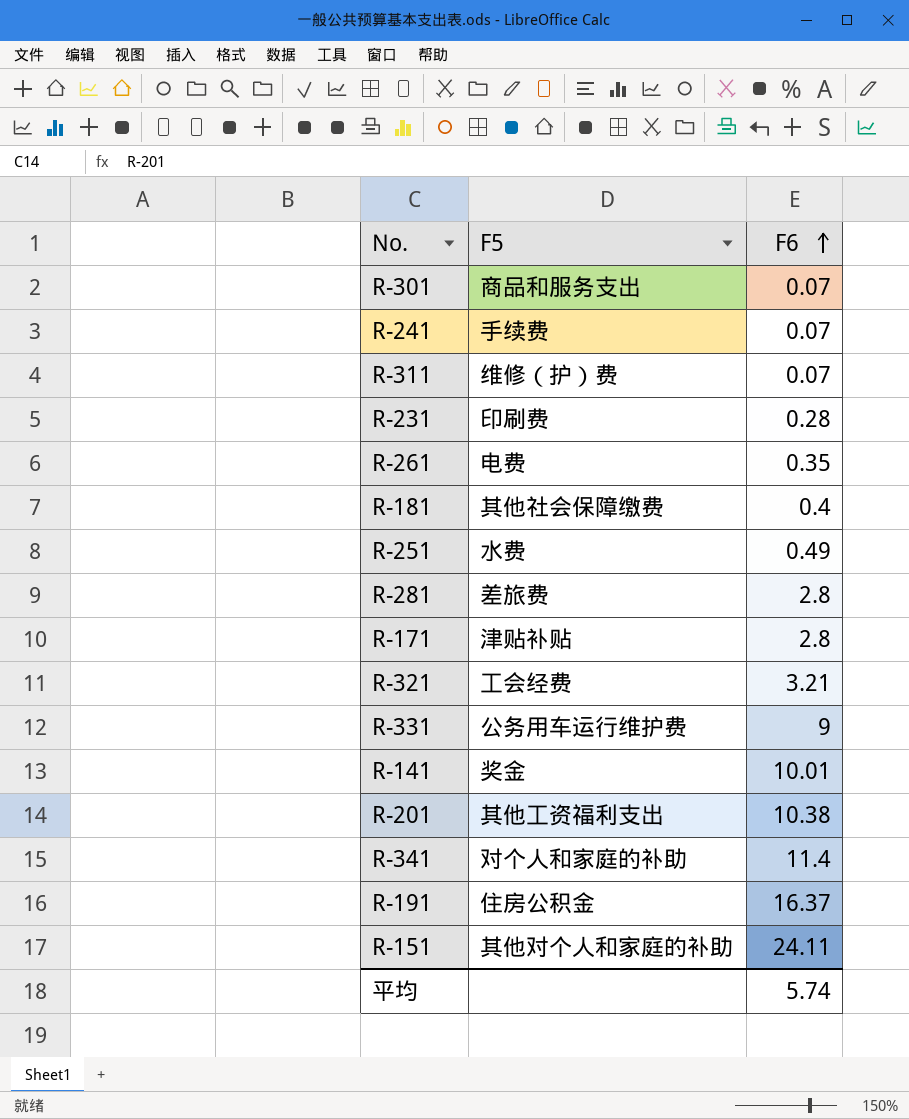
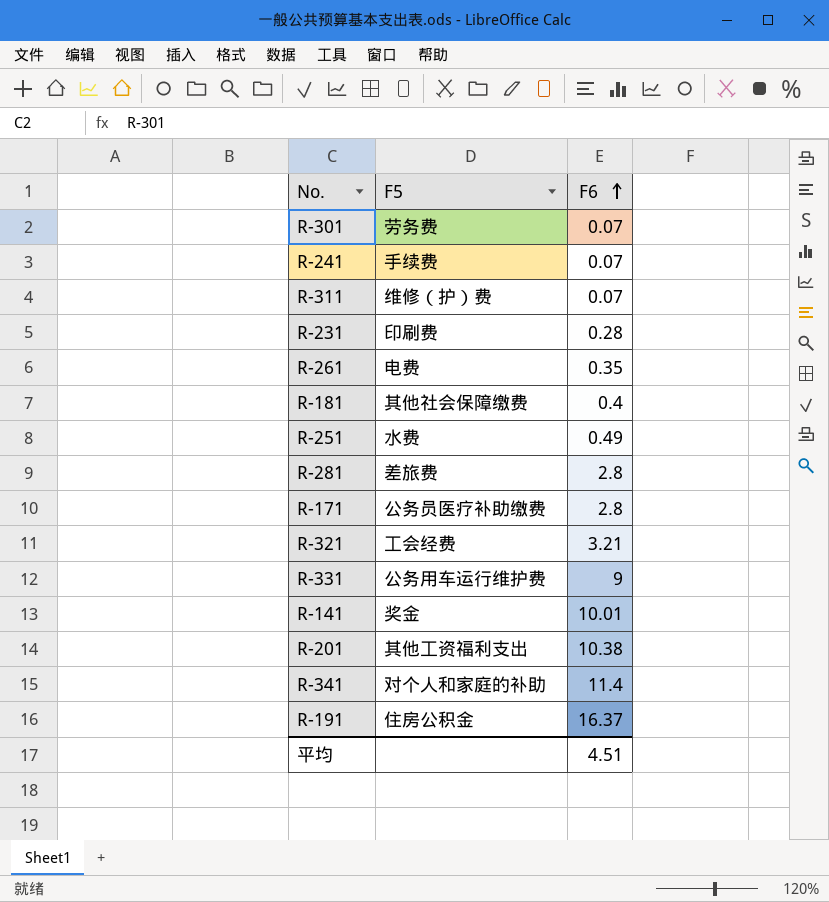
row R-151: 其他对个人和家庭的补助 | 24.11 -> none
R-301 | F5: 商品和服务支出 -> 劳务费
R-171 | F5: 津贴补贴 -> 公务员医疗补助缴费
平均 | F6: 5.74 -> 4.51

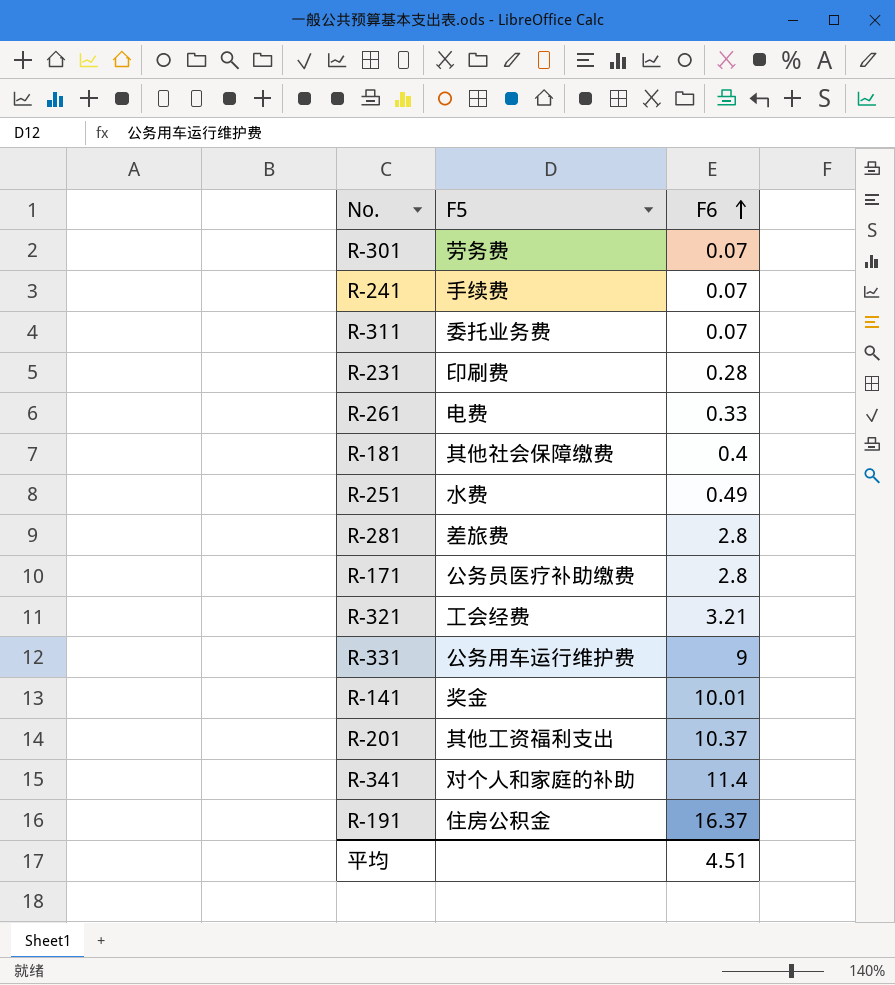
R-311 | F5: 维修（护）费 -> 委托业务费
R-261 | F6: 0.35 -> 0.33
R-201 | F6: 10.38 -> 10.37

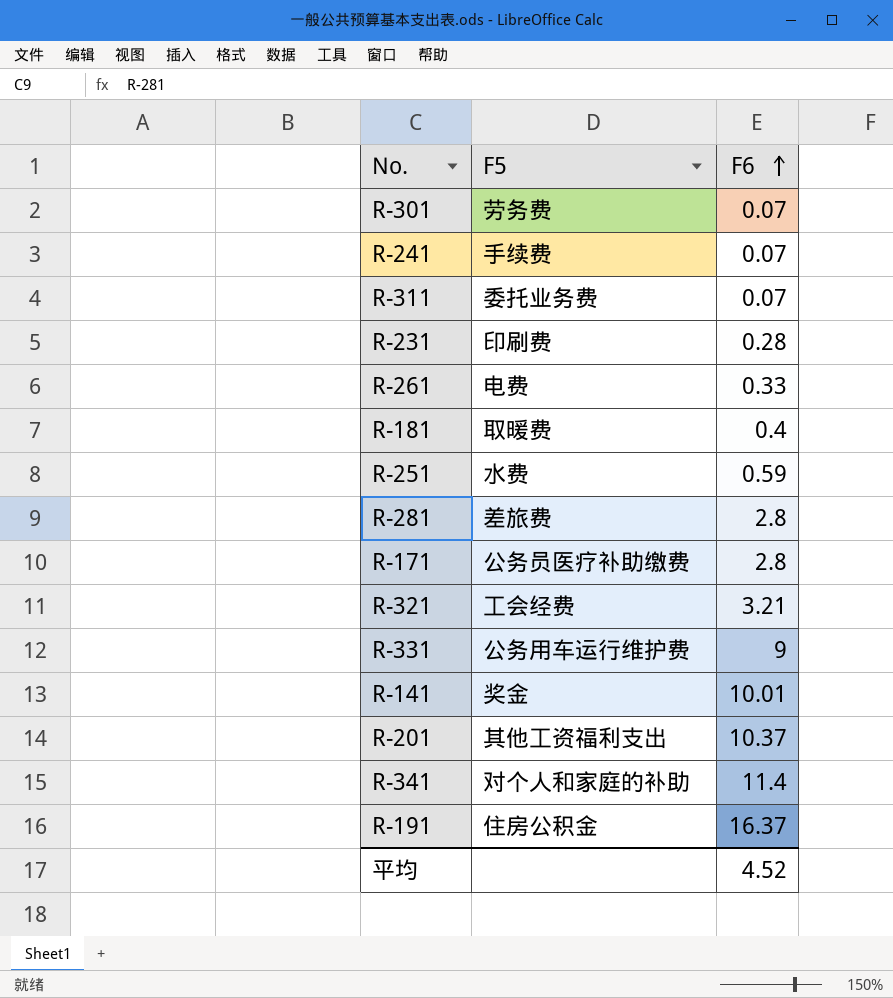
R-181 | F5: 其他社会保障缴费 -> 取暖费
R-251 | F6: 0.49 -> 0.59
平均 | F6: 4.51 -> 4.52

